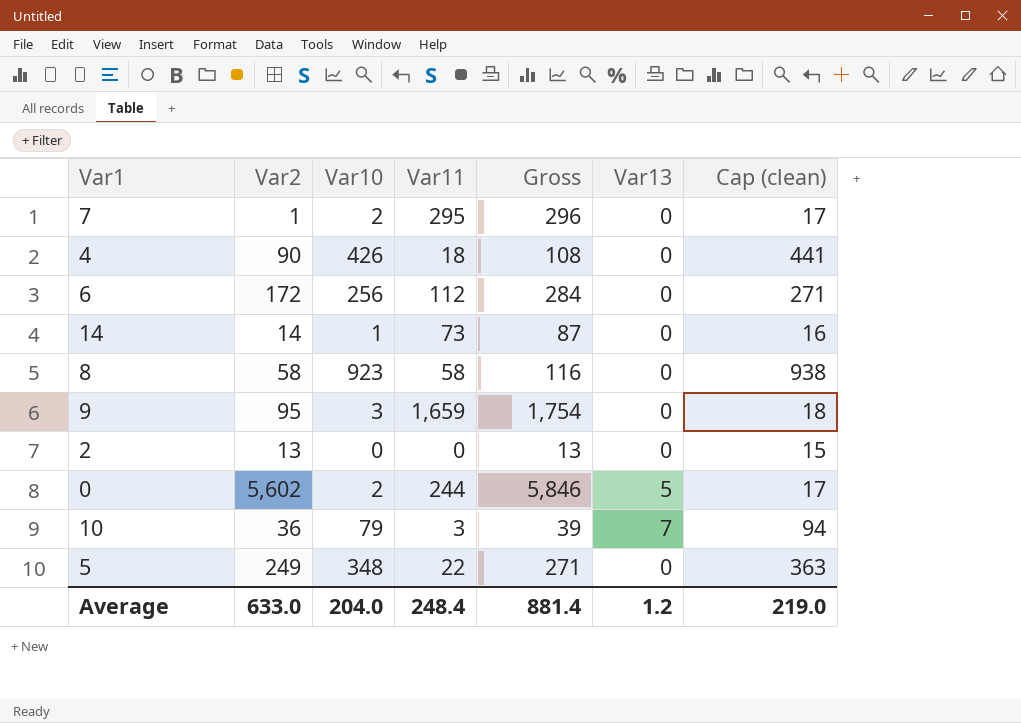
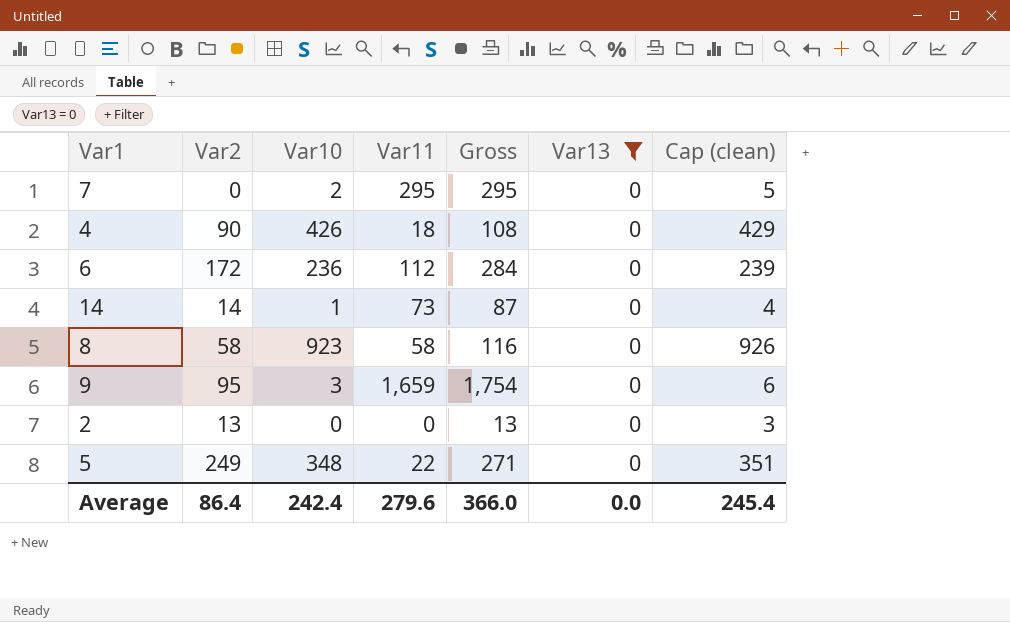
filter: none -> Var13 = 0
column Cap (clean) | formula: [Var10] + 15 -> [Var10] + 3
7 | Var2: 1 -> 0
7 | Gross: 296 -> 295
6 | Var10: 256 -> 236
Average | Var2: 633.0 -> 86.4
Average | Var10: 204.0 -> 242.4
Average | Var11: 248.4 -> 279.6
Average | Gross: 881.4 -> 366.0
Average | Var13: 1.2 -> 0.0
Average | Cap (clean): 219.0 -> 245.4

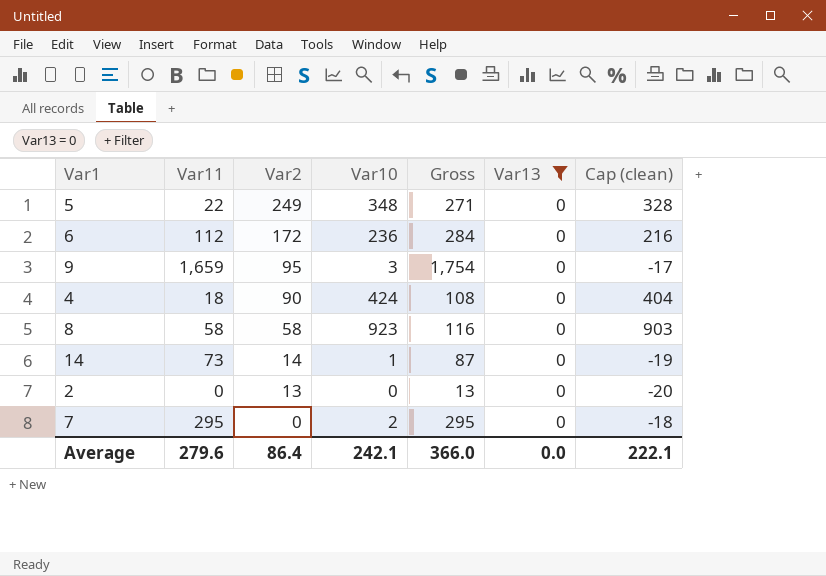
row order: none -> Var2 descending
column Var11 | position: 4 -> 2
column Cap (clean) | formula: [Var10] + 3 -> [Var10] - 20
4 | Var10: 426 -> 424
Average | Var10: 242.4 -> 242.1
Average | Cap (clean): 245.4 -> 222.1

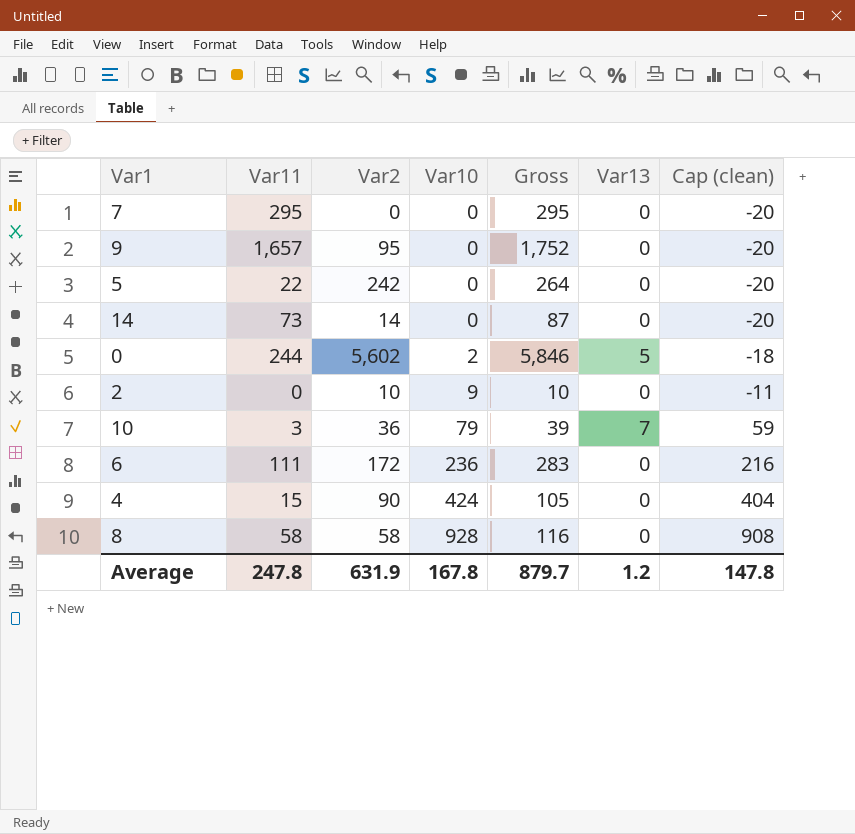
filter: Var13 = 0 -> none
row order: Var2 descending -> Var10 ascending
7 | Var10: 2 -> 0
7 | Cap (clean): -18 -> -20
9 | Var11: 1,659 -> 1,657
9 | Var10: 3 -> 0
9 | Gross: 1,754 -> 1,752
9 | Cap (clean): -17 -> -20
5 | Var2: 249 -> 242
5 | Var10: 348 -> 0
5 | Gross: 271 -> 264
5 | Cap (clean): 328 -> -20
14 | Var10: 1 -> 0
14 | Cap (clean): -19 -> -20
2 | Var2: 13 -> 10
2 | Var10: 0 -> 9
2 | Gross: 13 -> 10
2 | Cap (clean): -20 -> -11
6 | Var11: 112 -> 111
6 | Gross: 284 -> 283
4 | Var11: 18 -> 15
4 | Gross: 108 -> 105
8 | Var10: 923 -> 928
8 | Cap (clean): 903 -> 908
Average | Var11: 279.6 -> 247.8
Average | Var2: 86.4 -> 631.9
Average | Var10: 242.1 -> 167.8
Average | Gross: 366.0 -> 879.7
Average | Var13: 0.0 -> 1.2
Average | Cap (clean): 222.1 -> 147.8

